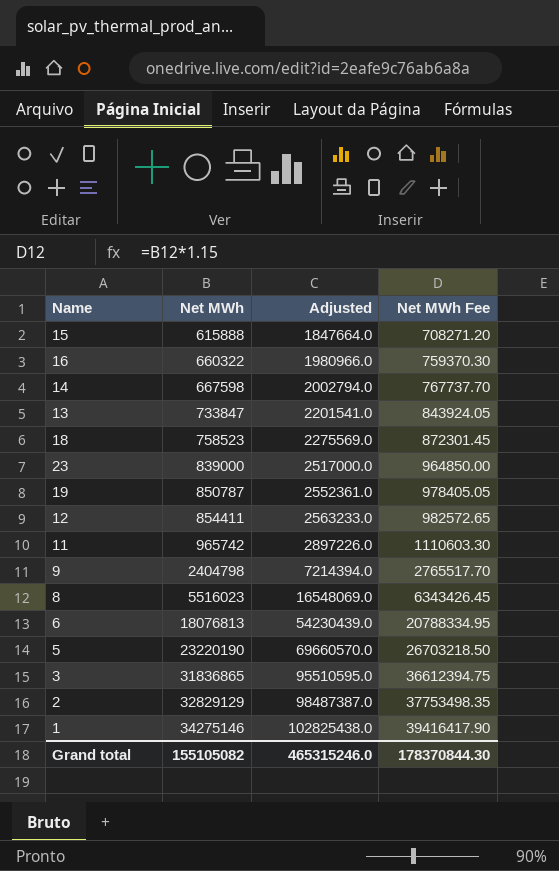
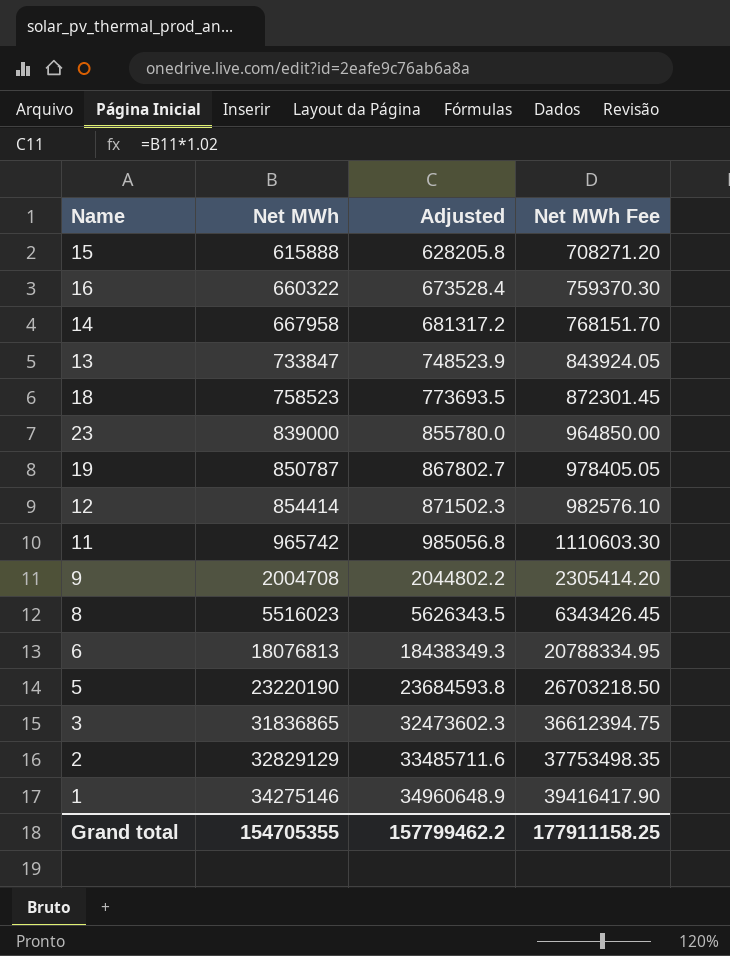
column Adjusted | formula: [Net MWh] * 3 -> [Net MWh] * 1.02
14 | Net MWh: 667598 -> 667958
14 | Net MWh Fee: 767737.70 -> 768151.70
12 | Net MWh: 854411 -> 854414
12 | Net MWh Fee: 982572.65 -> 982576.10
9 | Net MWh: 2404798 -> 2004708
9 | Net MWh Fee: 2765517.70 -> 2305414.20
Grand total | Net MWh: 155105082 -> 154705355
Grand total | Adjusted: 465315246.0 -> 157799462.2
Grand total | Net MWh Fee: 178370844.30 -> 177911158.25

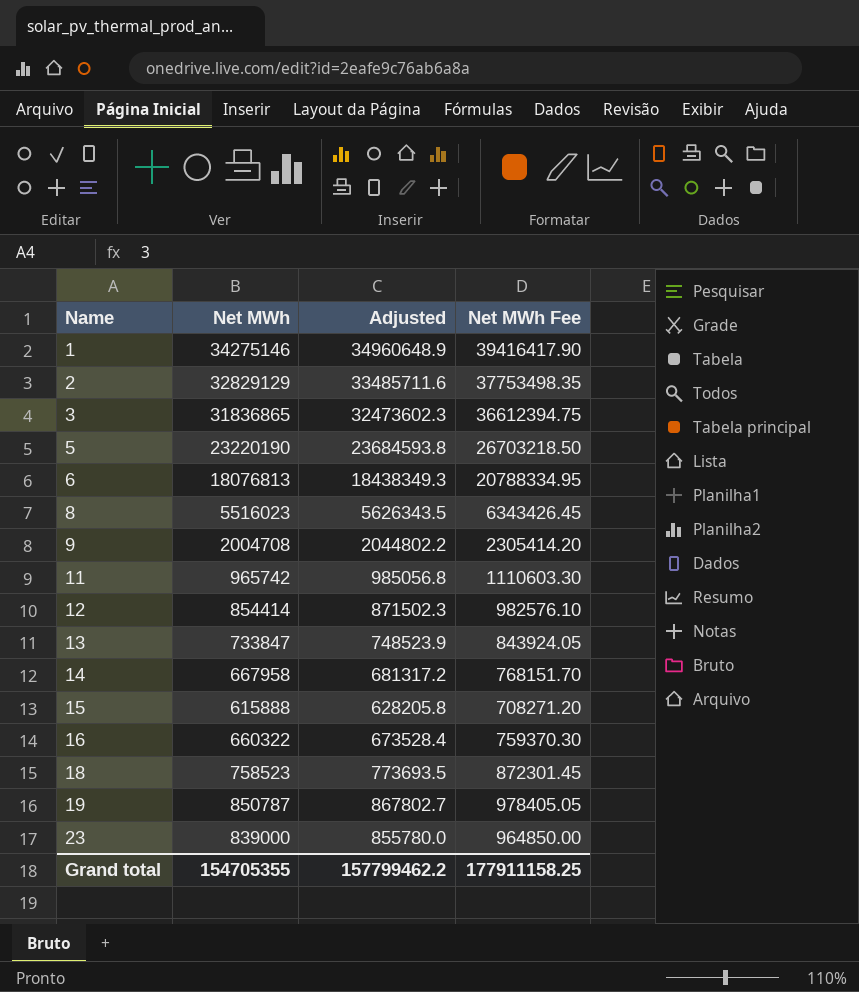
row order: Net MWh ascending -> Name ascending

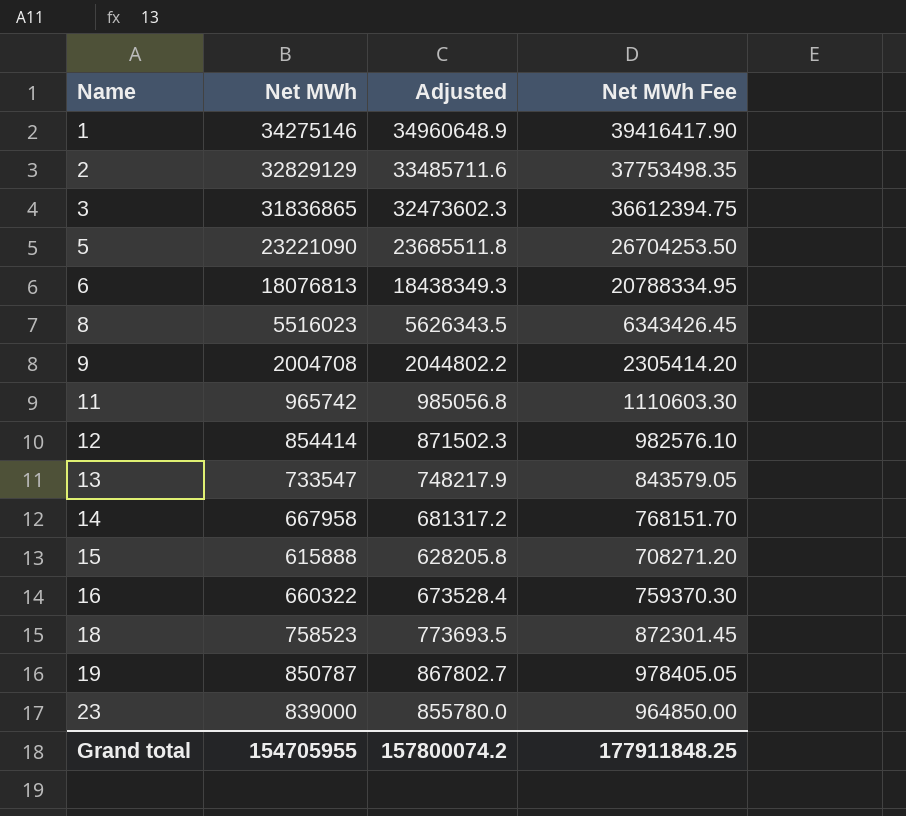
5 | Net MWh: 23220190 -> 23221090
5 | Adjusted: 23684593.8 -> 23685511.8
5 | Net MWh Fee: 26703218.50 -> 26704253.50
13 | Net MWh: 733847 -> 733547
13 | Adjusted: 748523.9 -> 748217.9
13 | Net MWh Fee: 843924.05 -> 843579.05
Grand total | Net MWh: 154705355 -> 154705955
Grand total | Adjusted: 157799462.2 -> 157800074.2
Grand total | Net MWh Fee: 177911158.25 -> 177911848.25

